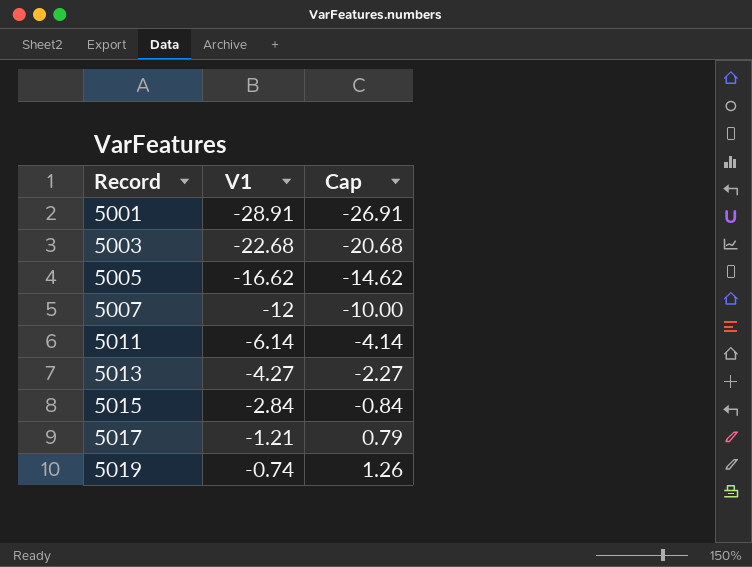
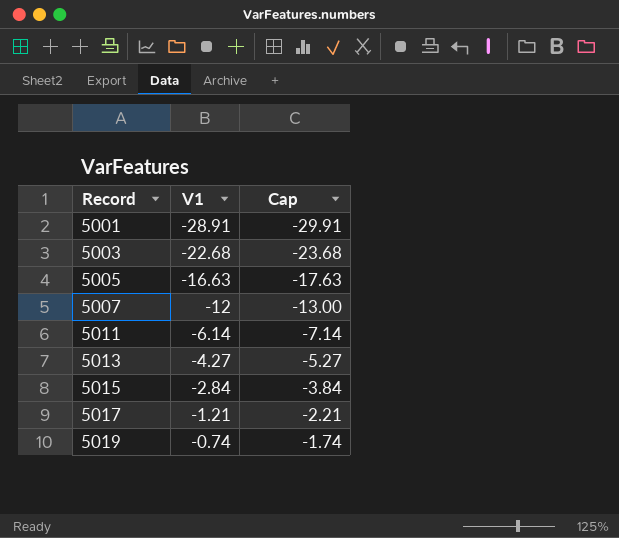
column Cap | formula: [V1] + 2 -> [V1] - 1
5005 | V1: -16.62 -> -16.63

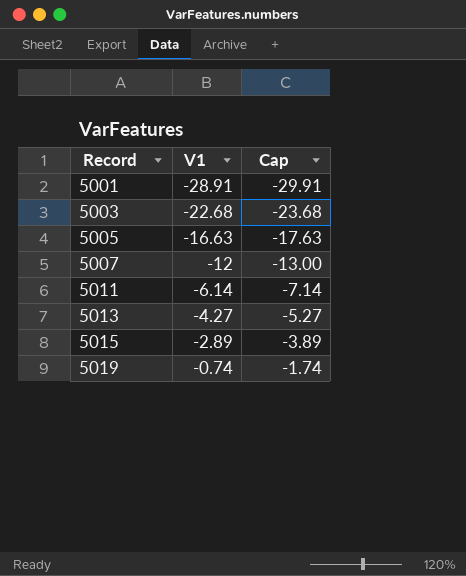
row 5017: -1.21 | -2.21 -> none
5015 | V1: -2.84 -> -2.89
5015 | Cap: -3.84 -> -3.89

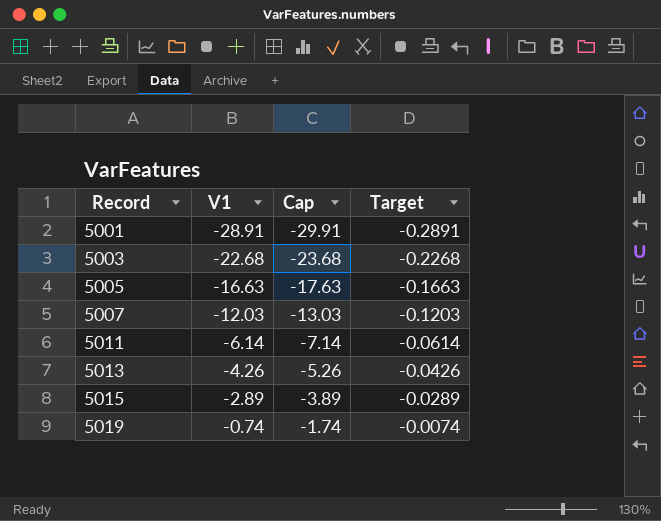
column Target | formula: none -> [V1] * 0.01
5007 | V1: -12 -> -12.03
5007 | Cap: -13.00 -> -13.03
5013 | V1: -4.27 -> -4.26
5013 | Cap: -5.27 -> -5.26

